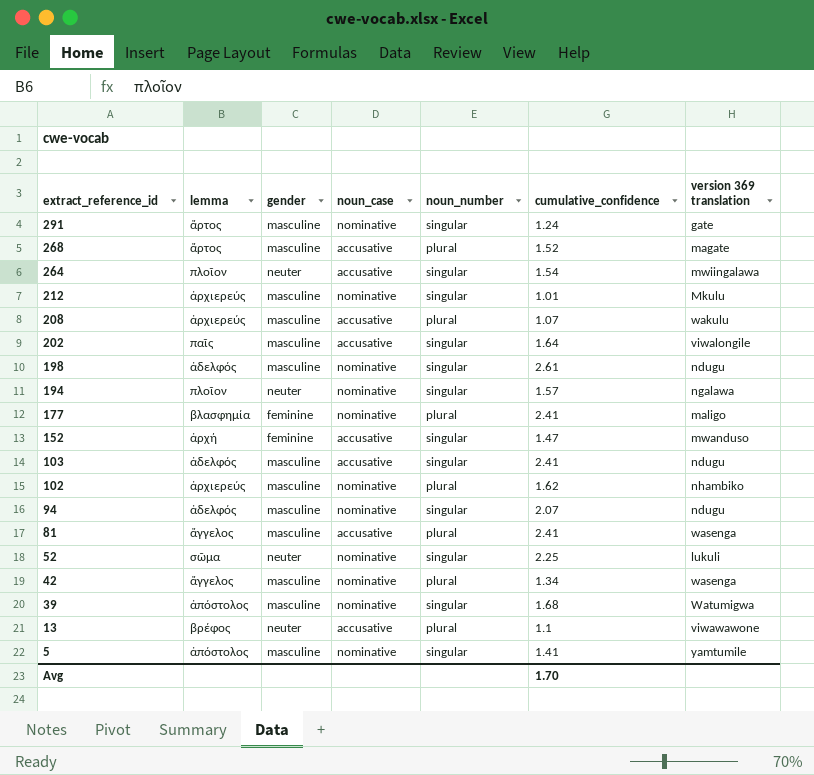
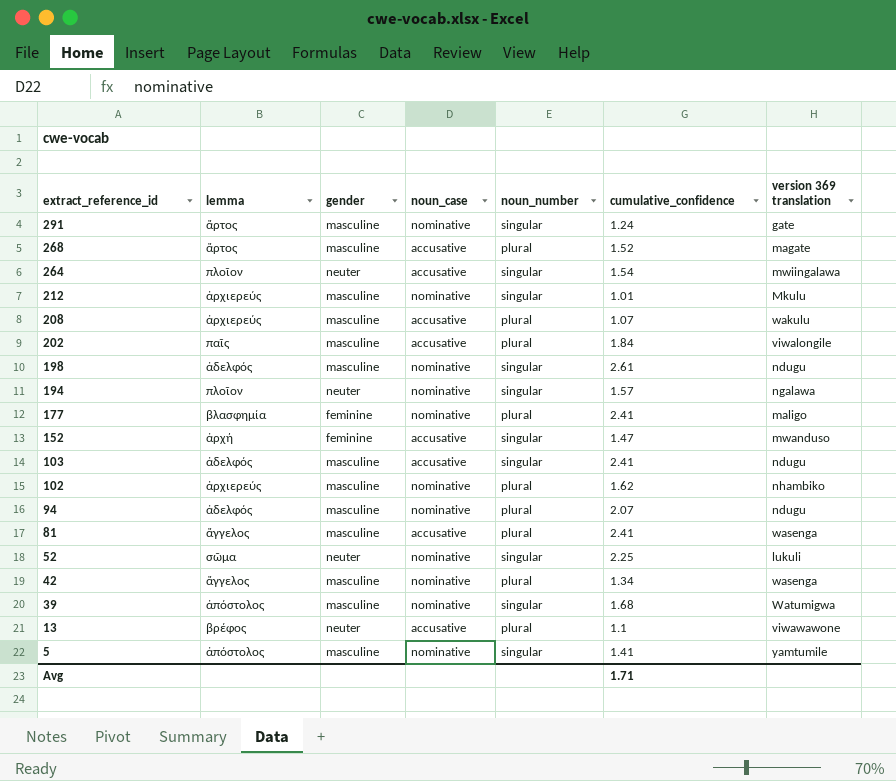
202 | noun_number: singular -> plural
202 | cumulative_confidence: 1.64 -> 1.84
94 | noun_number: singular -> plural
Avg | cumulative_confidence: 1.70 -> 1.71

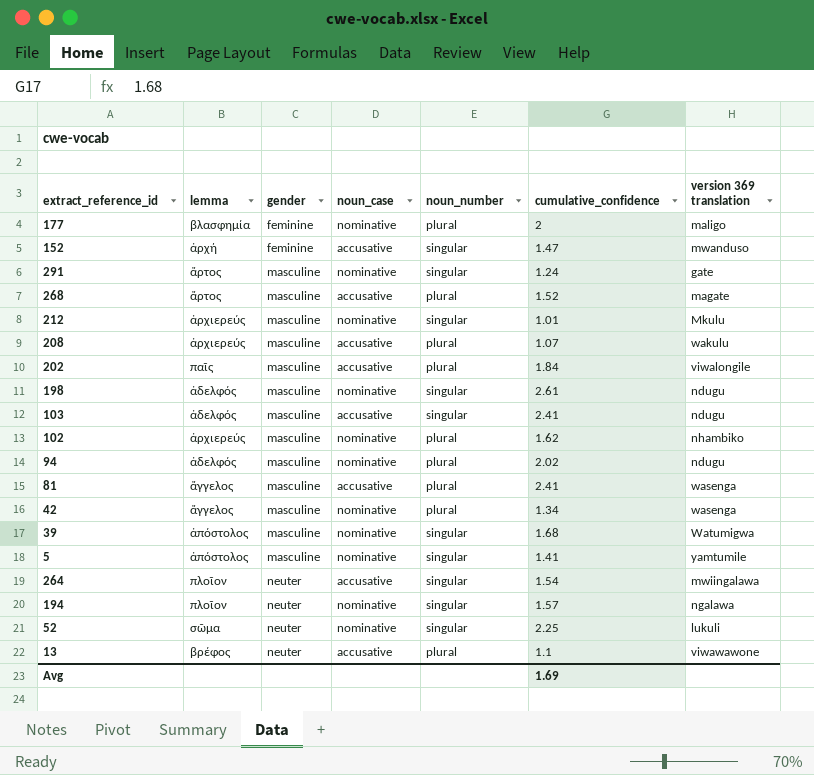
row order: extract_reference_id descending -> gender ascending
177 | cumulative_confidence: 2.41 -> 2
94 | cumulative_confidence: 2.07 -> 2.02
Avg | cumulative_confidence: 1.71 -> 1.69

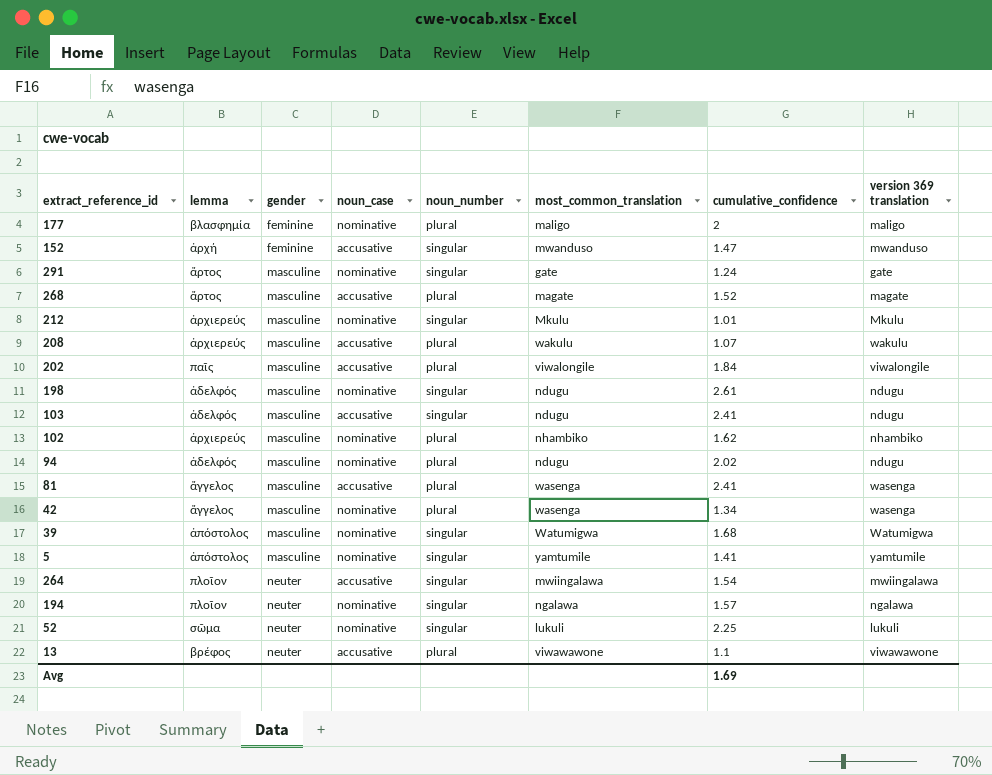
column most_common_translation | position: none -> 6

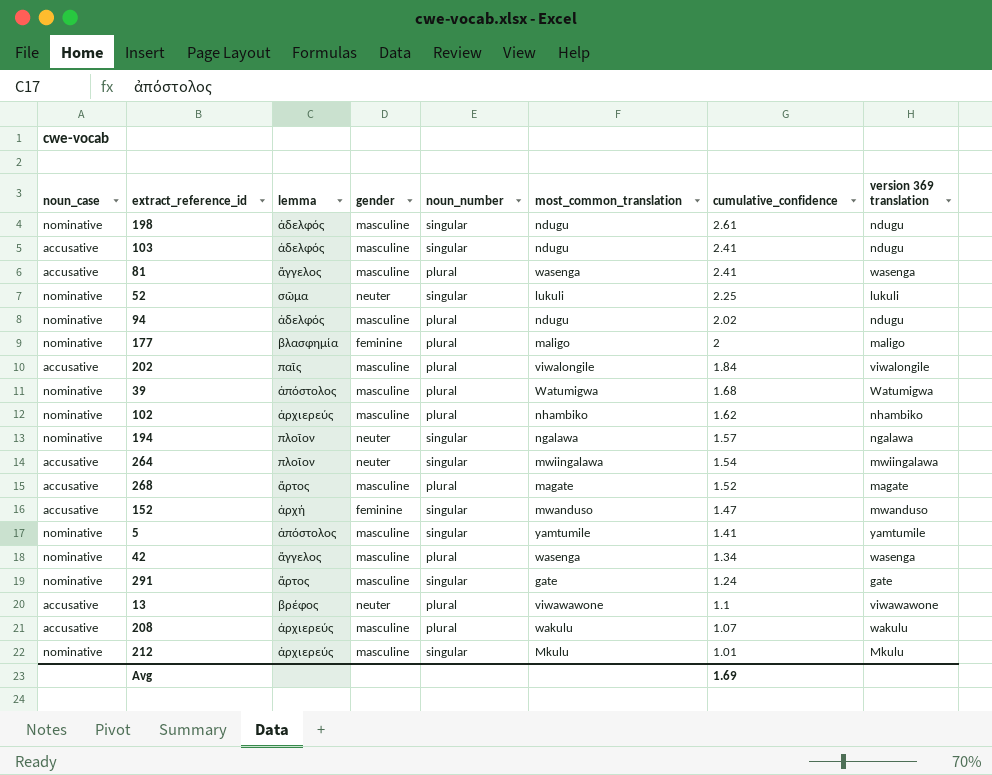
row order: gender ascending -> cumulative_confidence descending
column noun_case | position: 4 -> 1
39 | noun_number: singular -> plural

